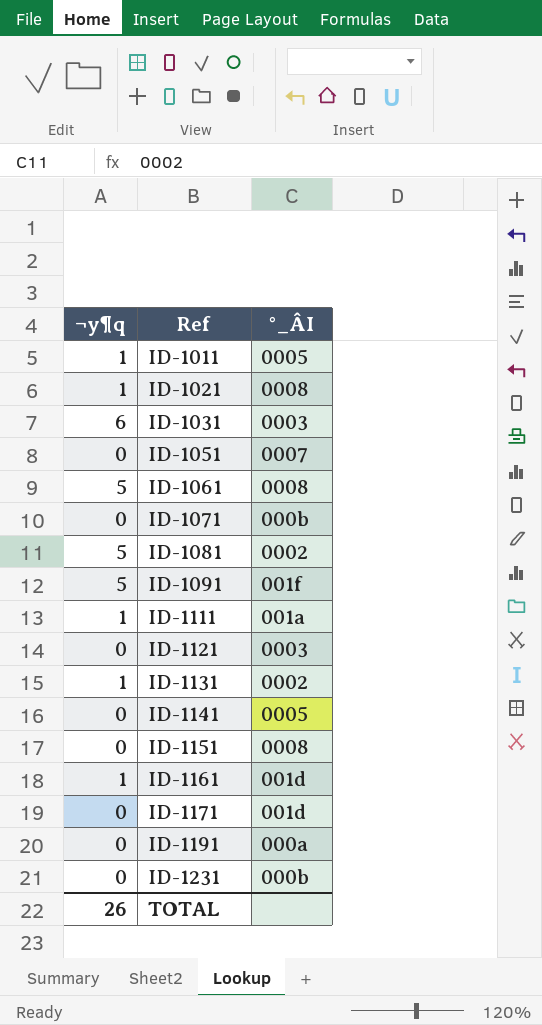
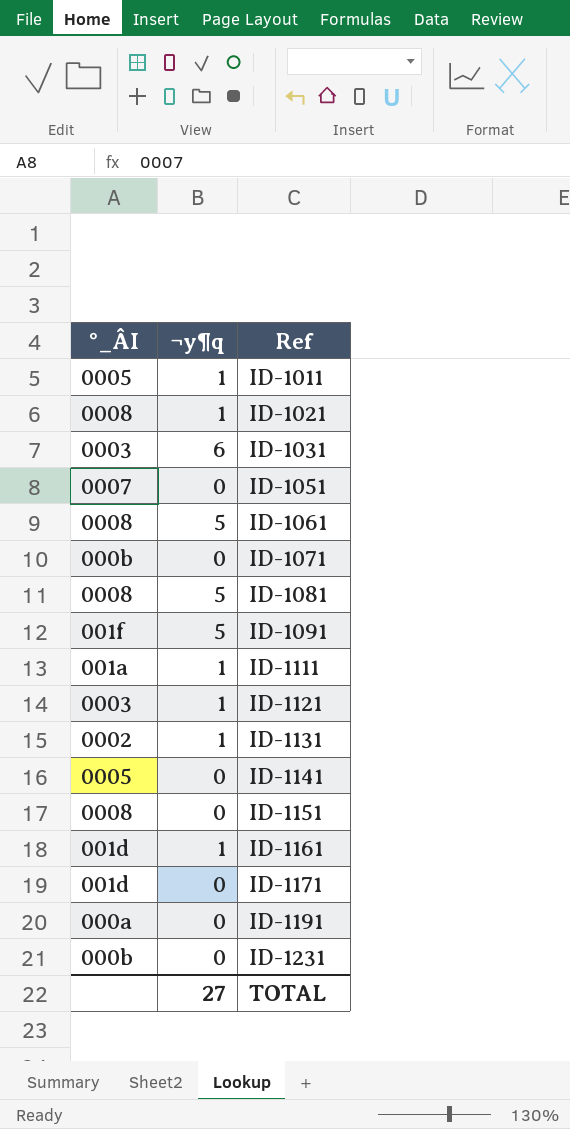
column °_ÂI | position: 3 -> 1
ID-1081 | °_ÂI: 0002 -> 0008
ID-1121 | ¬y¶q: 0 -> 1
TOTAL | ¬y¶q: 26 -> 27

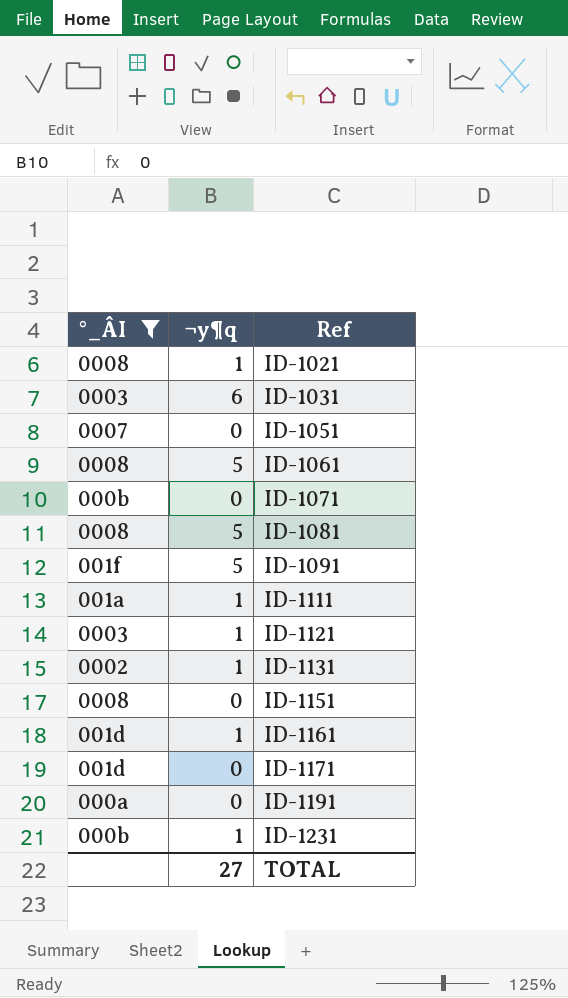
filter: none -> °_ÂI != 0005
ID-1231 | ¬y¶q: 0 -> 1

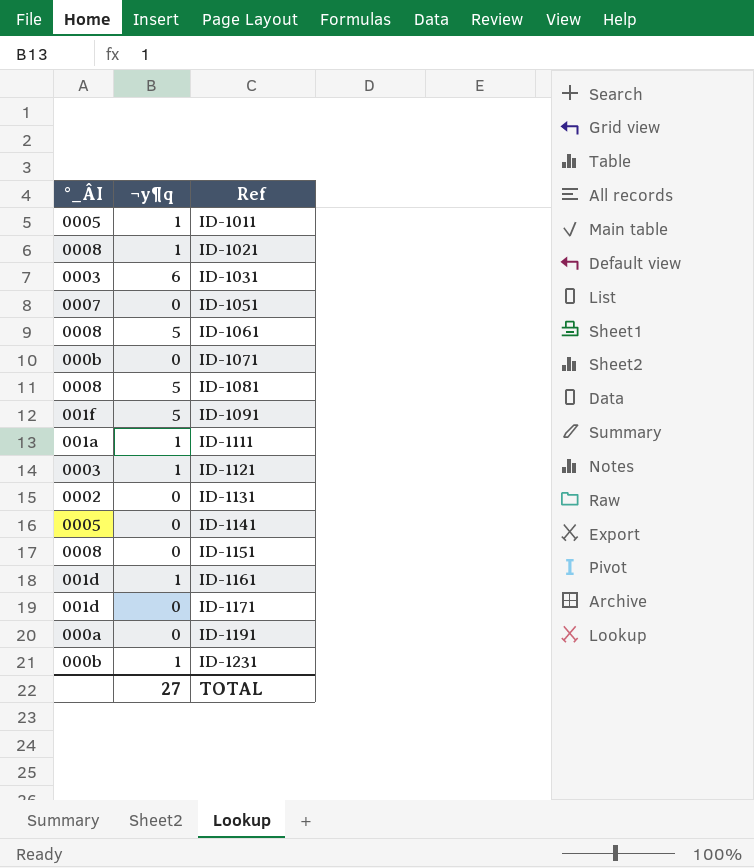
filter: °_ÂI != 0005 -> none
ID-1131 | ¬y¶q: 1 -> 0

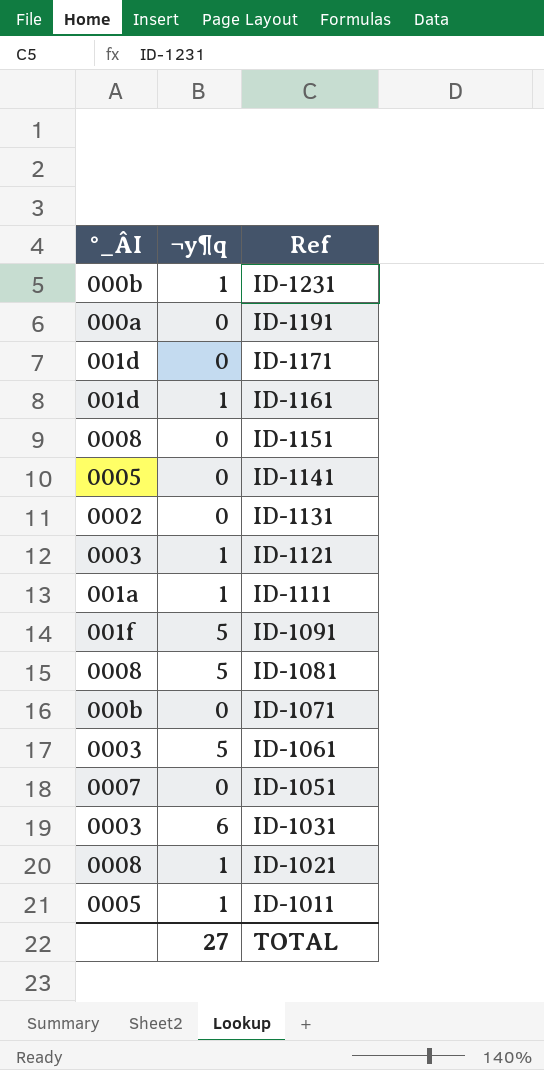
row order: Ref ascending -> Ref descending
ID-1061 | °_ÂI: 0008 -> 0003

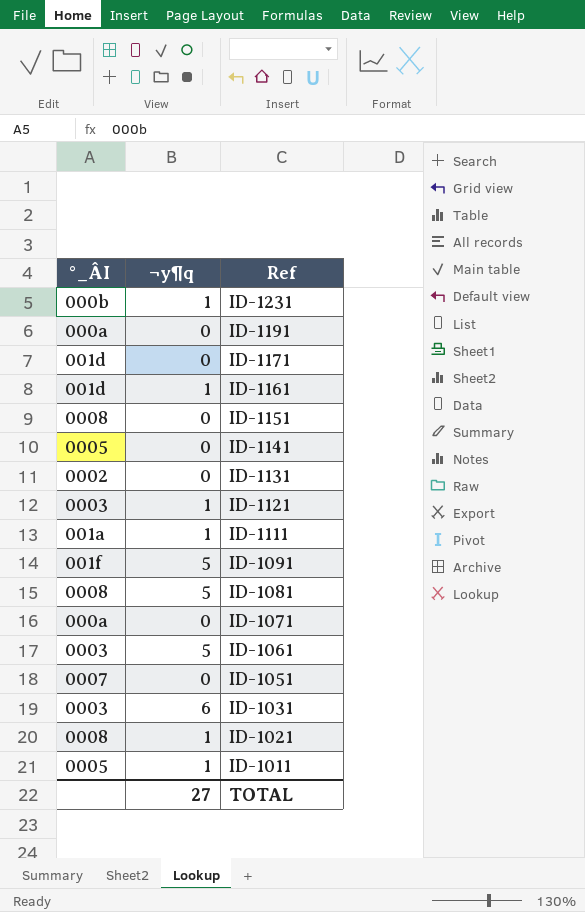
ID-1071 | °_ÂI: 000b -> 000a

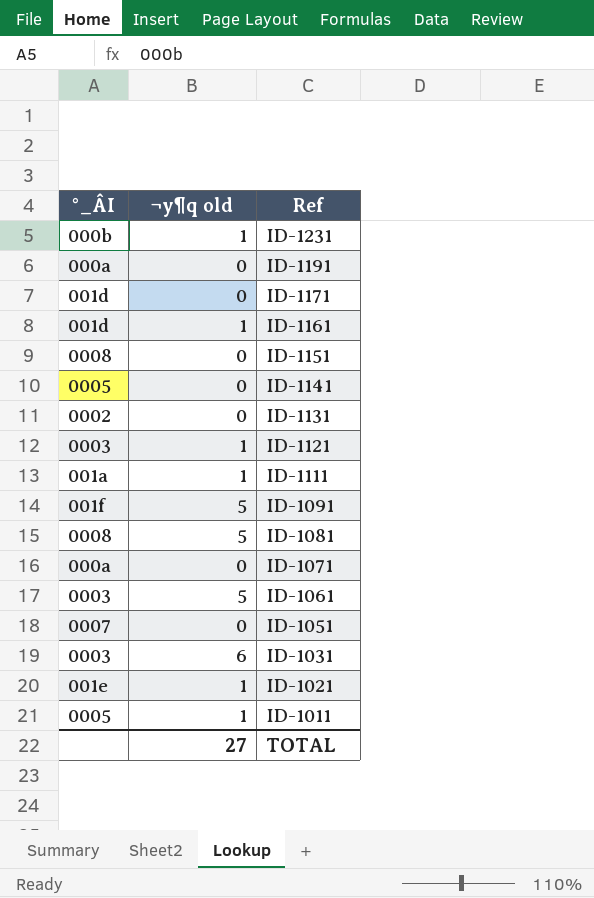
column name: ¬y¶q -> ¬y¶q old
ID-1021 | °_ÂI: 0008 -> 001e

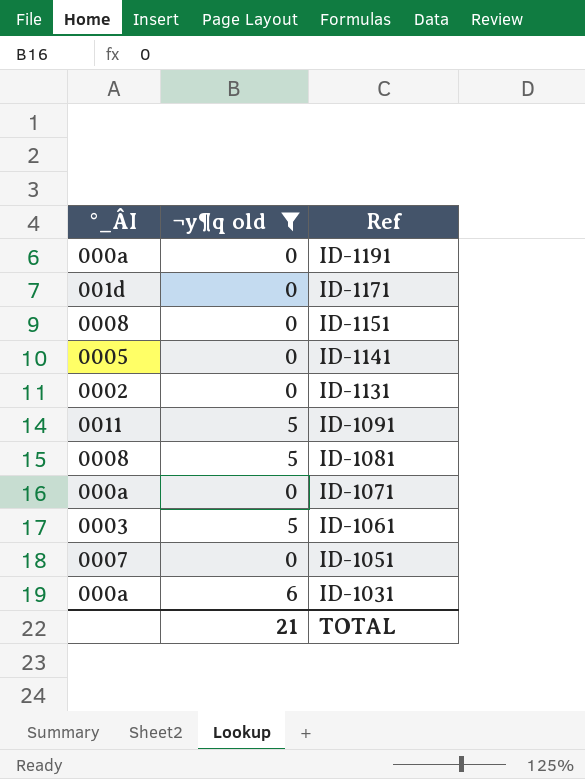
filter: none -> ¬y¶q old != 1
ID-1091 | °_ÂI: 001f -> 0011
ID-1031 | °_ÂI: 0003 -> 000a
TOTAL | ¬y¶q old: 27 -> 21

